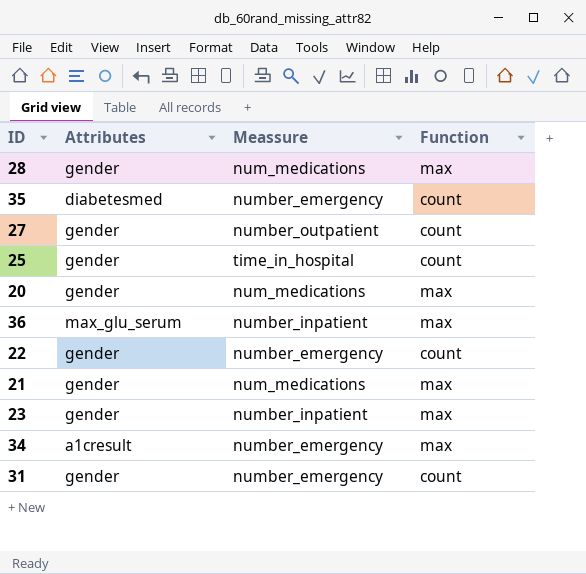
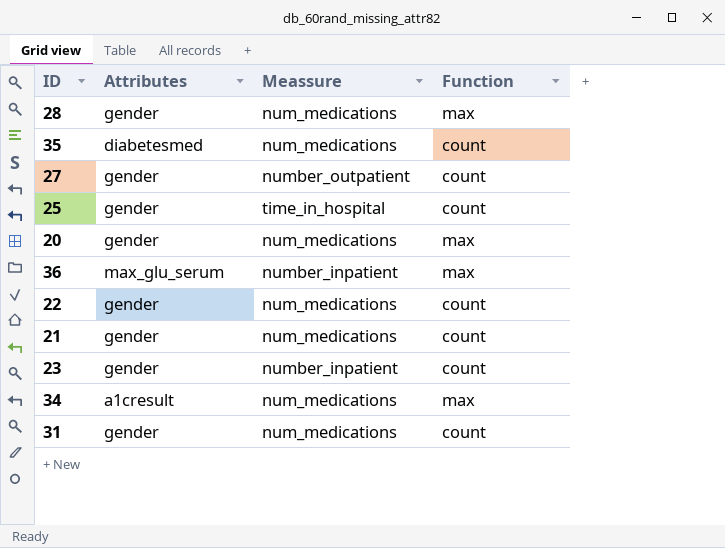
35 | Meassure: number_emergency -> num_medications
22 | Meassure: number_emergency -> num_medications
21 | Function: max -> count
23 | Function: max -> count
34 | Meassure: number_emergency -> num_medications
31 | Meassure: number_emergency -> num_medications

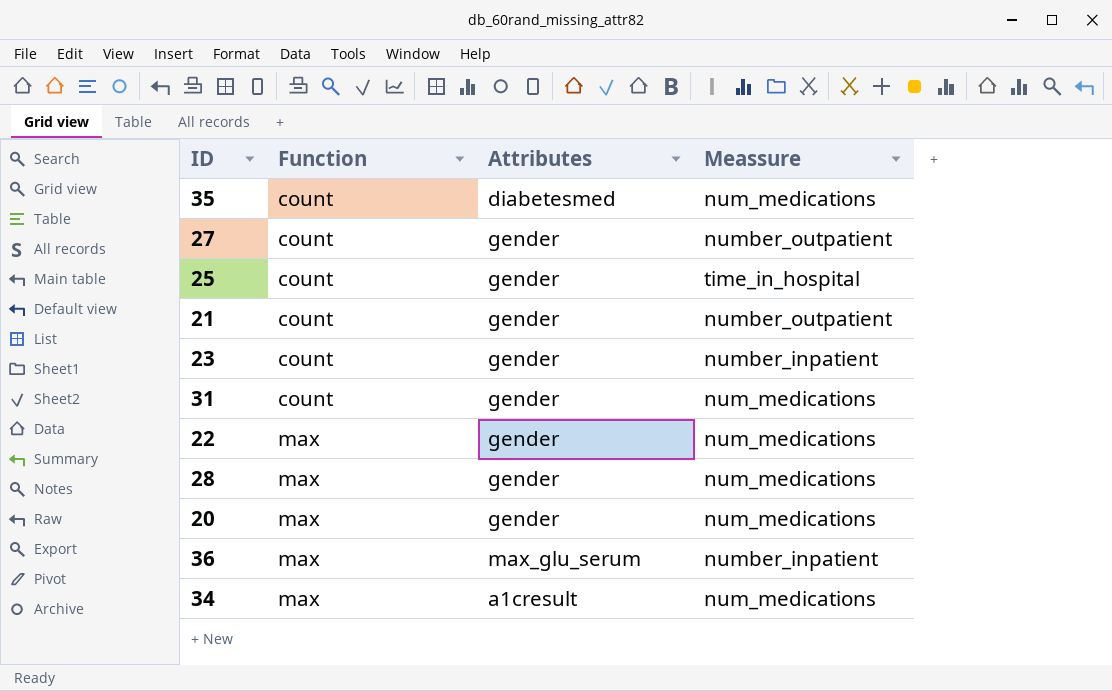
row order: none -> Function ascending
column Function | position: 4 -> 2
21 | Meassure: num_medications -> number_outpatient
22 | Function: count -> max

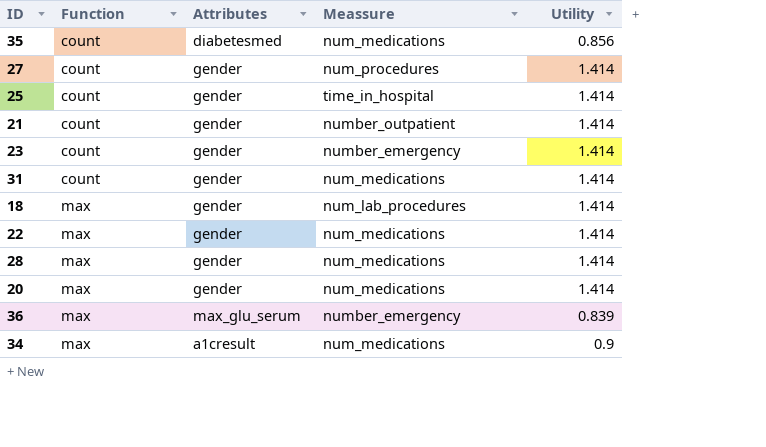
column Utility | position: none -> 5
27 | Meassure: number_outpatient -> num_procedures
23 | Meassure: number_inpatient -> number_emergency
row 18: none -> max | gender | num_lab_procedures | 1.414
36 | Meassure: number_inpatient -> number_emergency

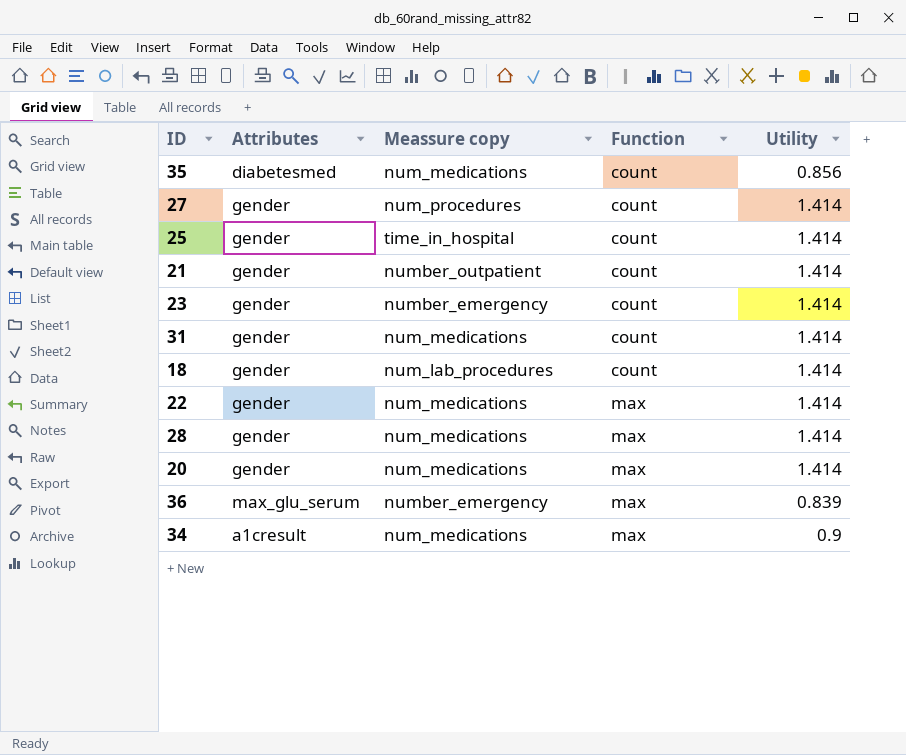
column name: Meassure -> Meassure copy
column Function | position: 2 -> 4
18 | Function: max -> count

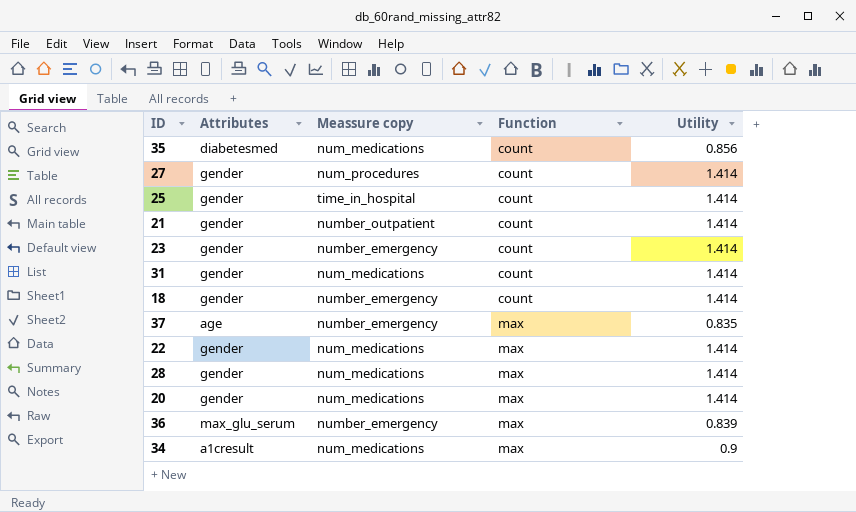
18 | Meassure copy: num_lab_procedures -> number_emergency
row 37: none -> age | number_emergency | max | 0.835

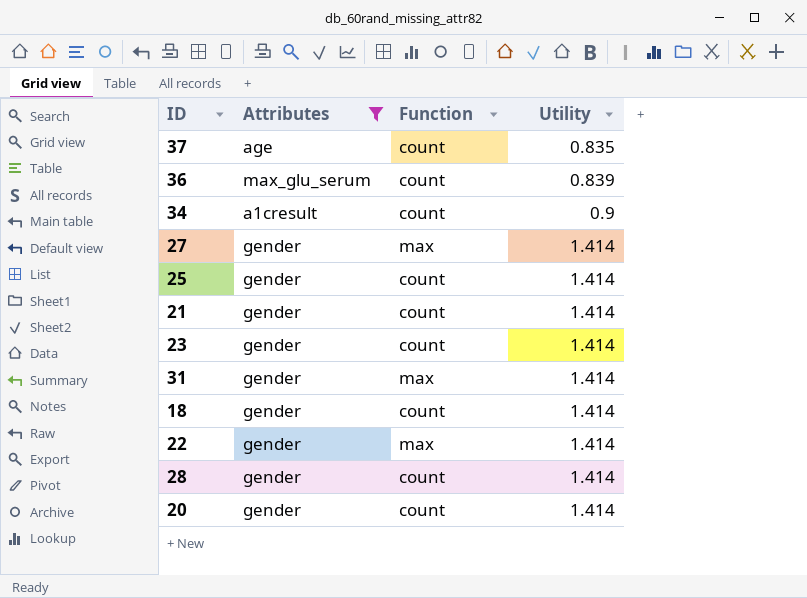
filter: none -> Attributes != diabetesmed
row order: Function ascending -> Utility ascending
column Meassure copy | position: 3 -> none
37 | Function: max -> count
36 | Function: max -> count
34 | Function: max -> count
27 | Function: count -> max
31 | Function: count -> max
28 | Function: max -> count
20 | Function: max -> count

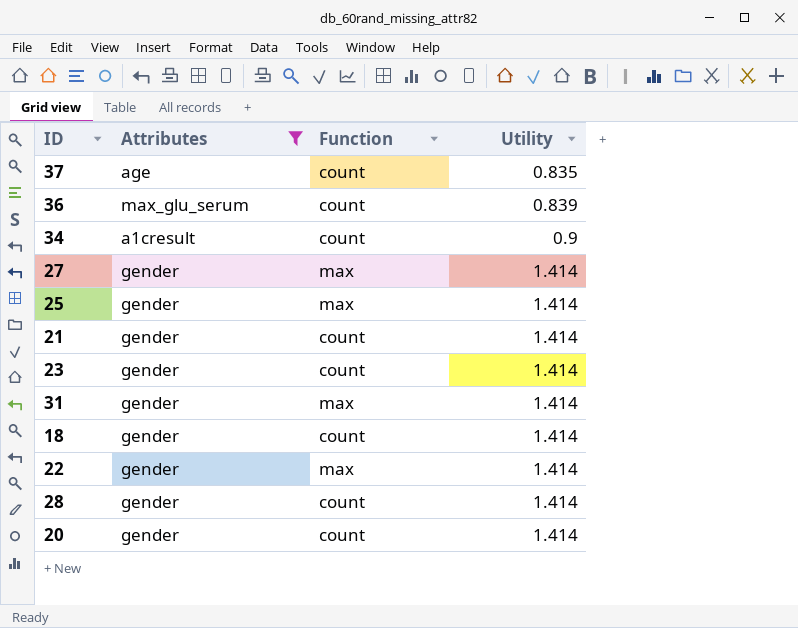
25 | Function: count -> max

